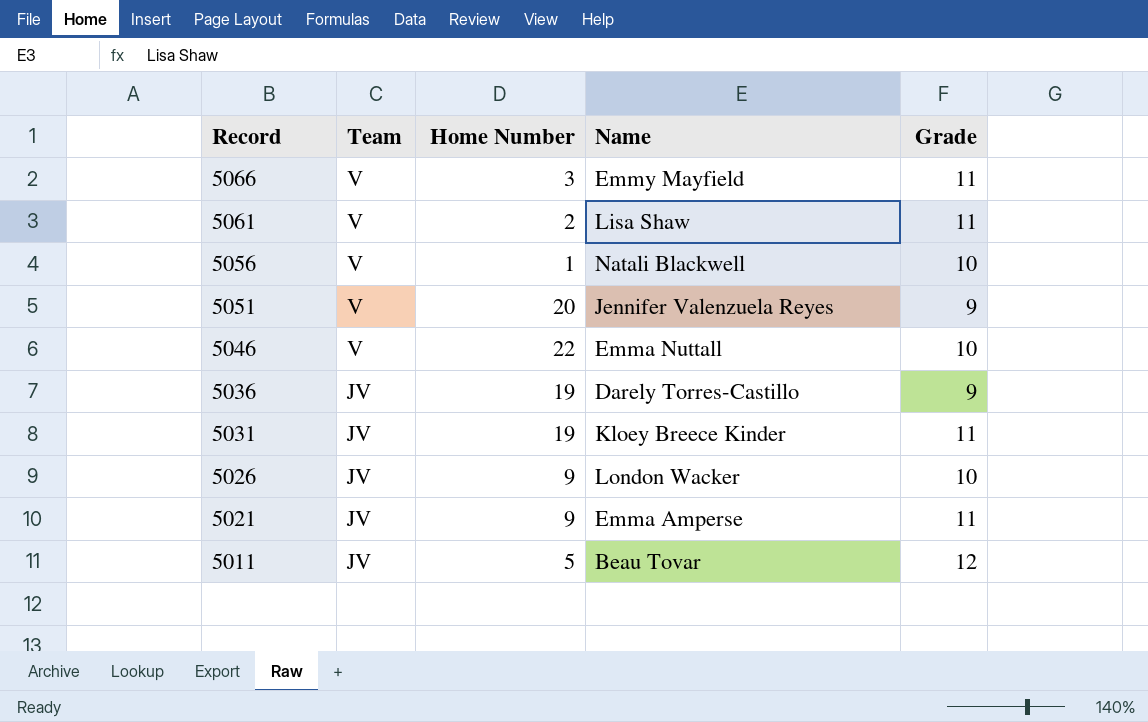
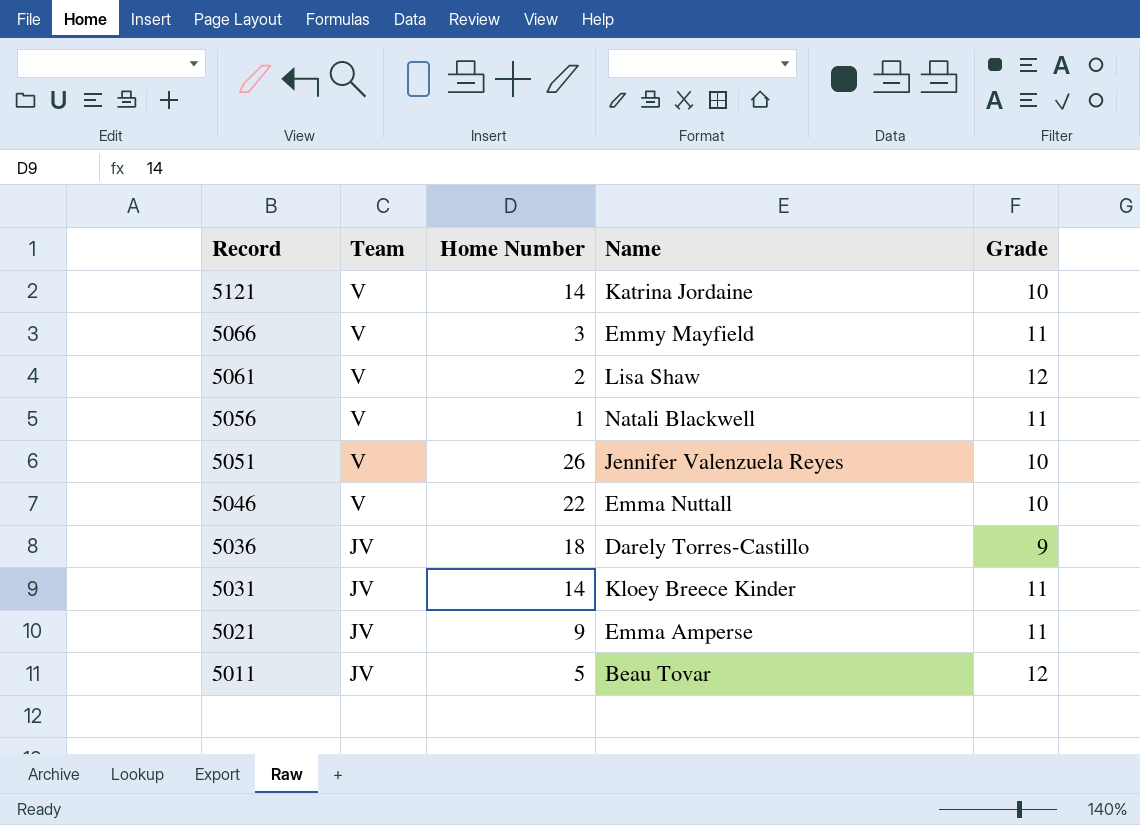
row 5026: JV | 9 | London Wacker | 10 -> none
row 5121: none -> V | 14 | Katrina Jordaine | 10
5061 | Grade: 11 -> 12
5056 | Grade: 10 -> 11
5051 | Home Number: 20 -> 26
5051 | Grade: 9 -> 10
5036 | Home Number: 19 -> 18
5031 | Home Number: 19 -> 14

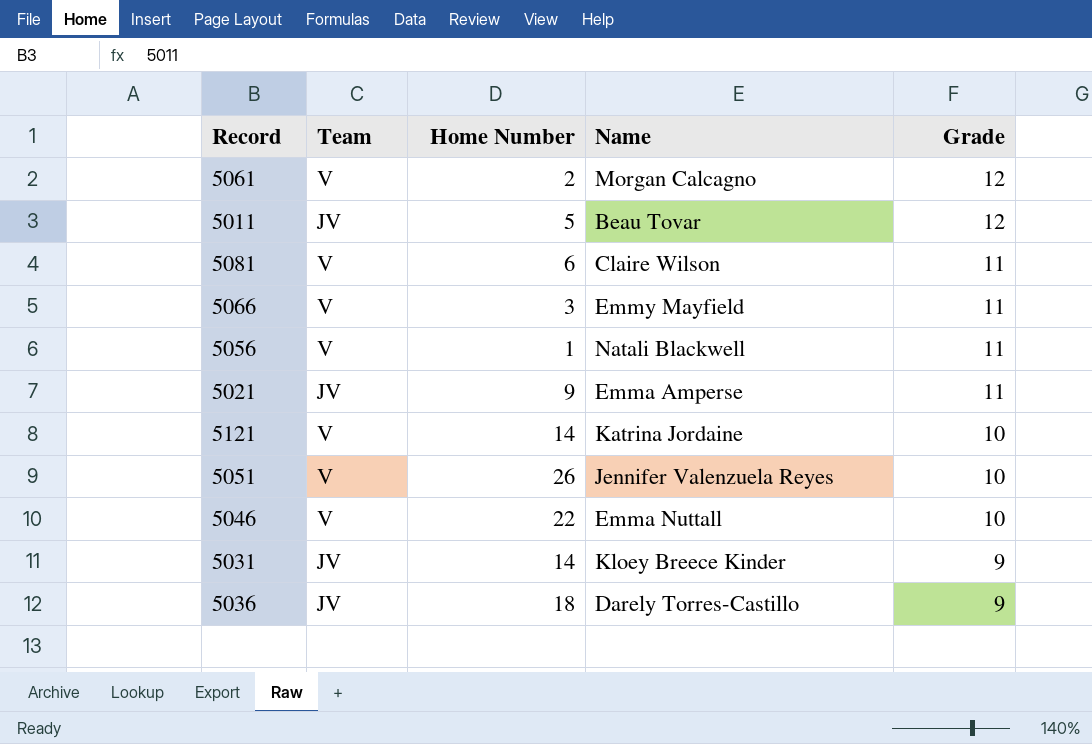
row order: Record descending -> Grade descending
5061 | Name: Lisa Shaw -> Morgan Calcagno
row 5081: none -> V | 6 | Claire Wilson | 11
5031 | Grade: 11 -> 9

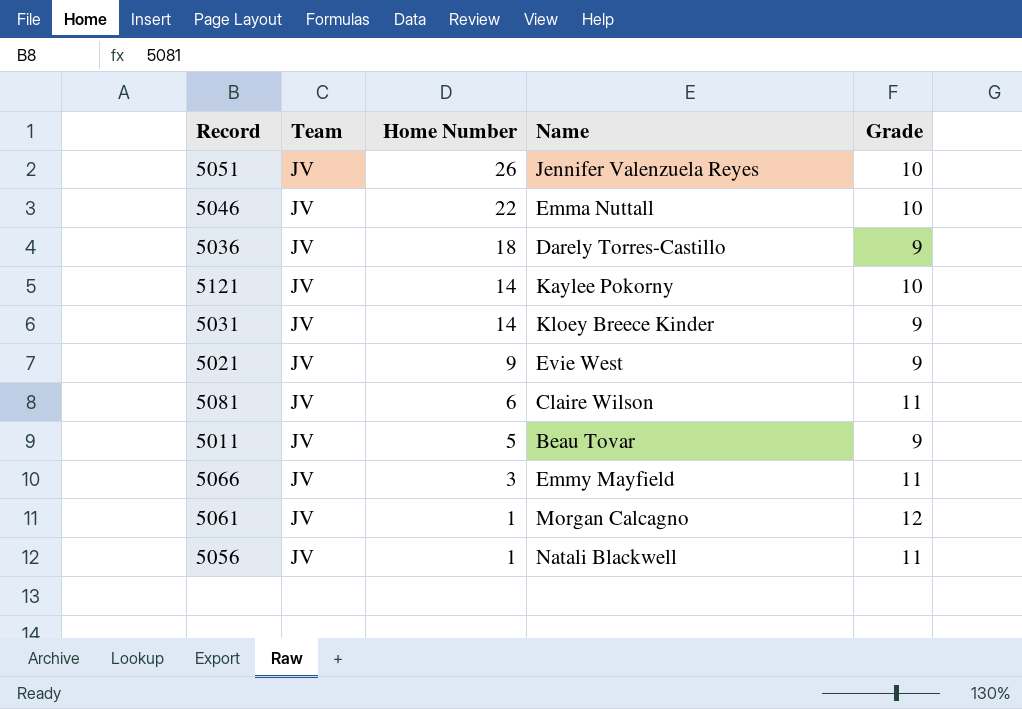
row order: Grade descending -> Home Number descending
5051 | Team: V -> JV
5046 | Team: V -> JV
5121 | Team: V -> JV
5121 | Name: Katrina Jordaine -> Kaylee Pokorny
5021 | Name: Emma Amperse -> Evie West
5021 | Grade: 11 -> 9
5081 | Team: V -> JV
5011 | Grade: 12 -> 9
5066 | Team: V -> JV
5061 | Team: V -> JV
5061 | Home Number: 2 -> 1
5056 | Team: V -> JV

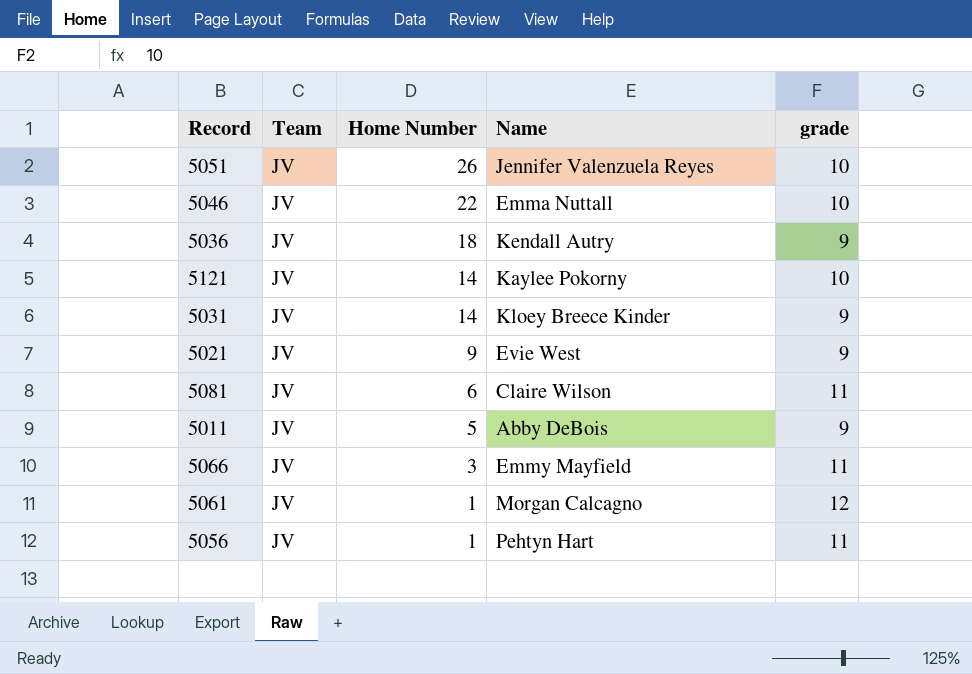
column name: Grade -> grade
5036 | Name: Darely Torres-Castillo -> Kendall Autry
5011 | Name: Beau Tovar -> Abby DeBois
5056 | Name: Natali Blackwell -> Pehtyn Hart

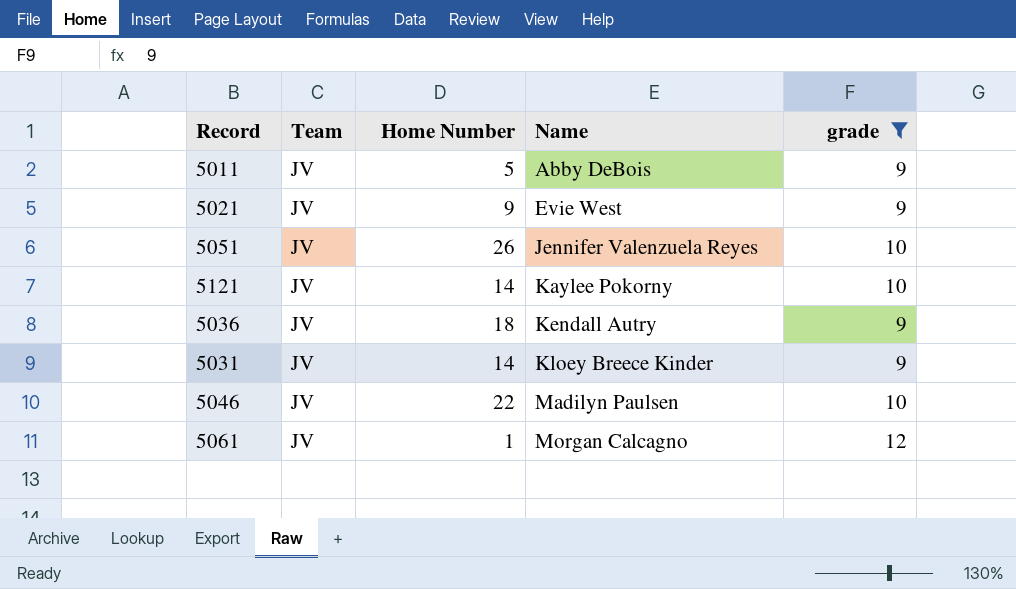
filter: none -> grade != 11
row order: Home Number descending -> Name ascending
5046 | Name: Emma Nuttall -> Madilyn Paulsen

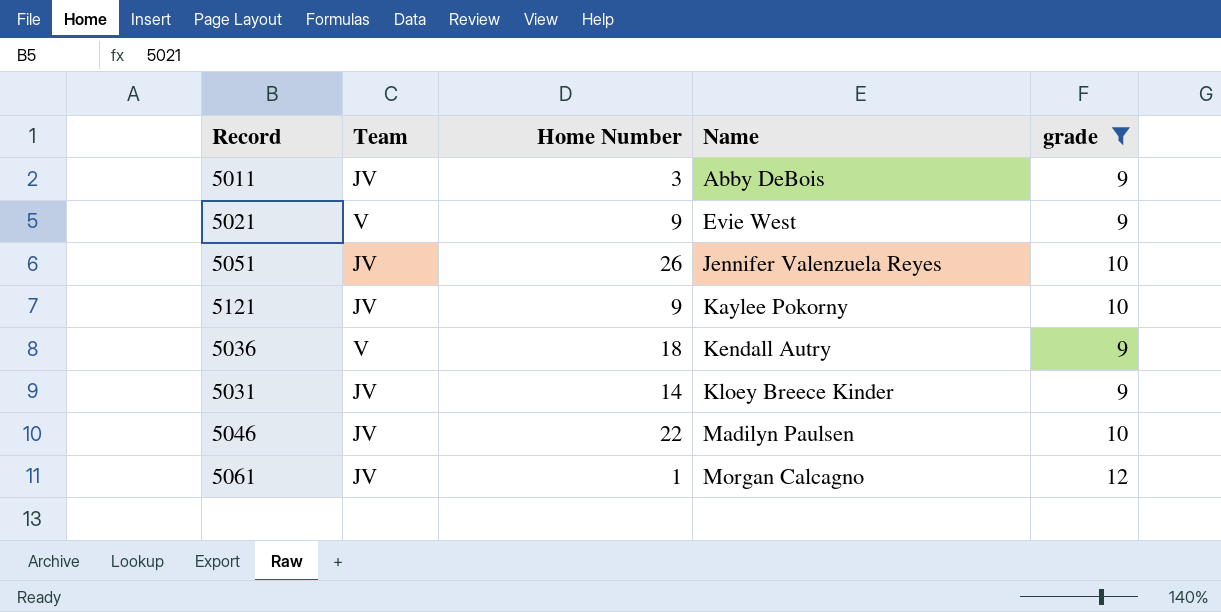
5011 | Home Number: 5 -> 3
5021 | Team: JV -> V
5121 | Home Number: 14 -> 9
5036 | Team: JV -> V

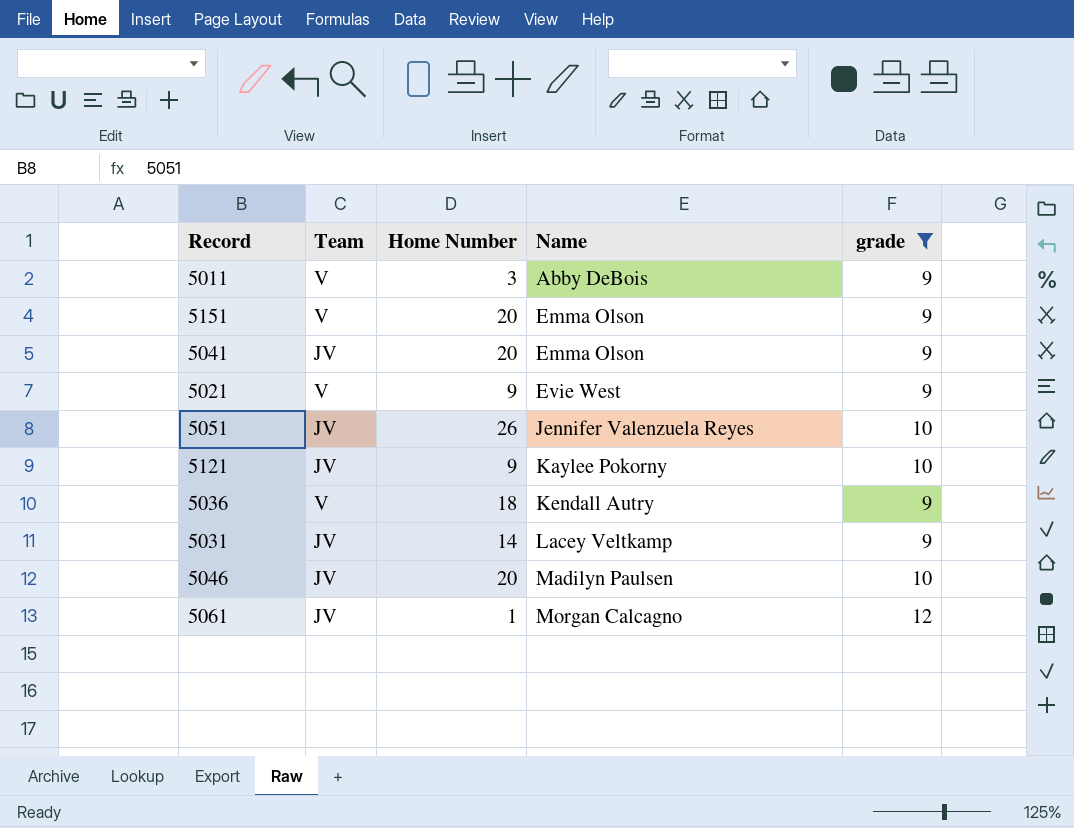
5011 | Team: JV -> V
row 5151: none -> V | 20 | Emma Olson | 9
row 5041: none -> JV | 20 | Emma Olson | 9
5031 | Name: Kloey Breece Kinder -> Lacey Veltkamp
5046 | Home Number: 22 -> 20

